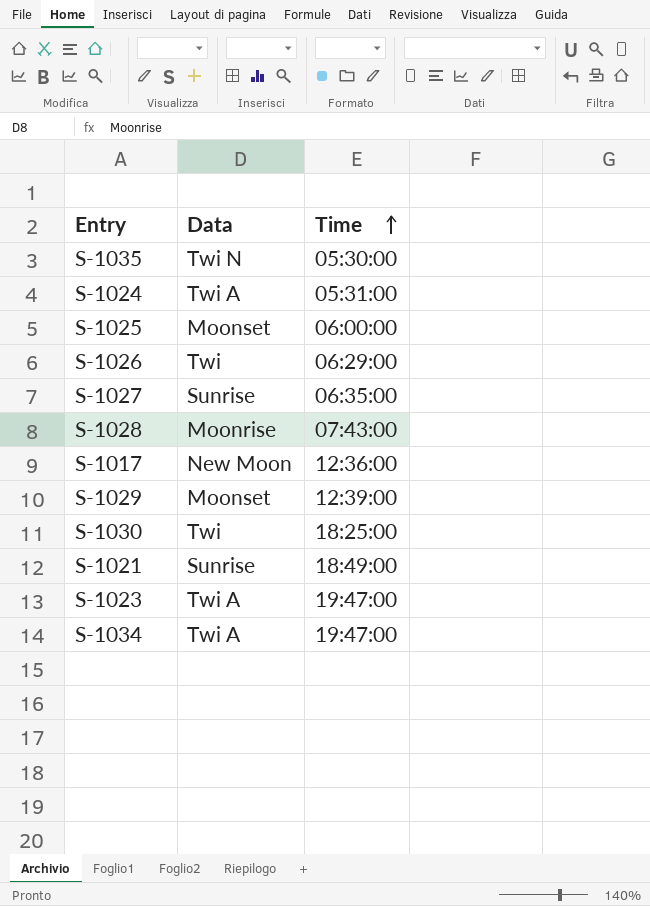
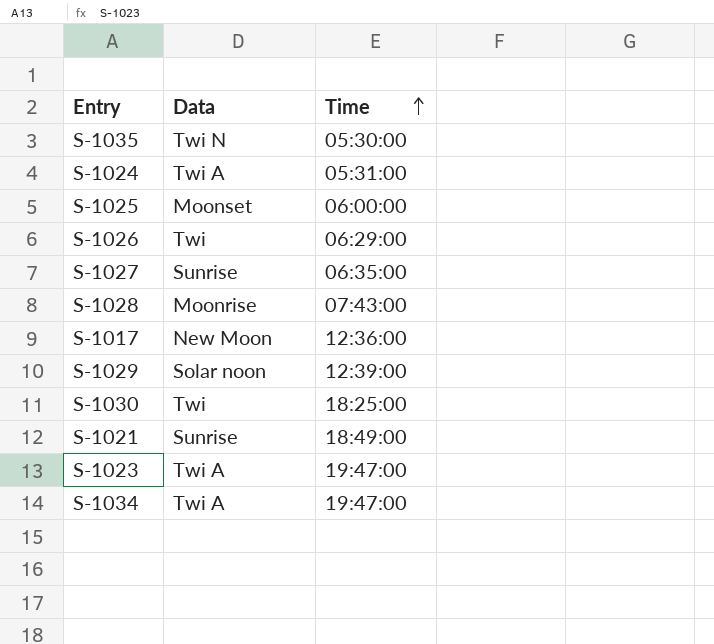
S-1029 | Data: Moonset -> Solar noon

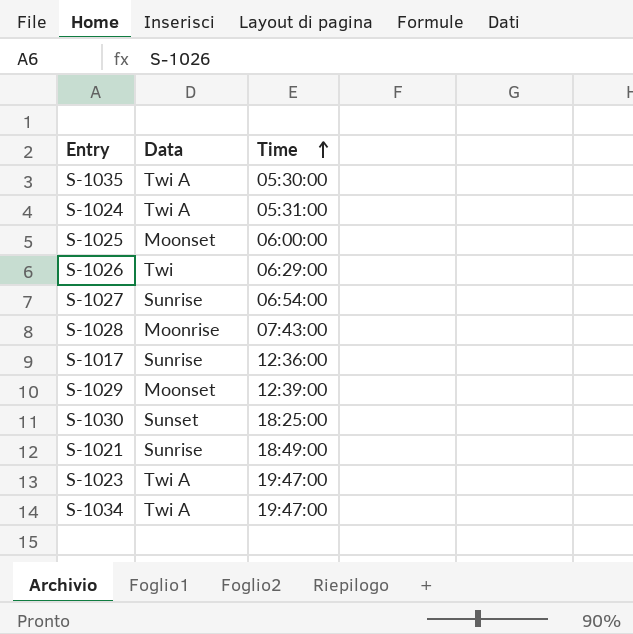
S-1035 | Data: Twi N -> Twi A
S-1027 | Time: 06:35:00 -> 06:54:00
S-1017 | Data: New Moon -> Sunrise
S-1029 | Data: Solar noon -> Moonset
S-1030 | Data: Twi -> Sunset

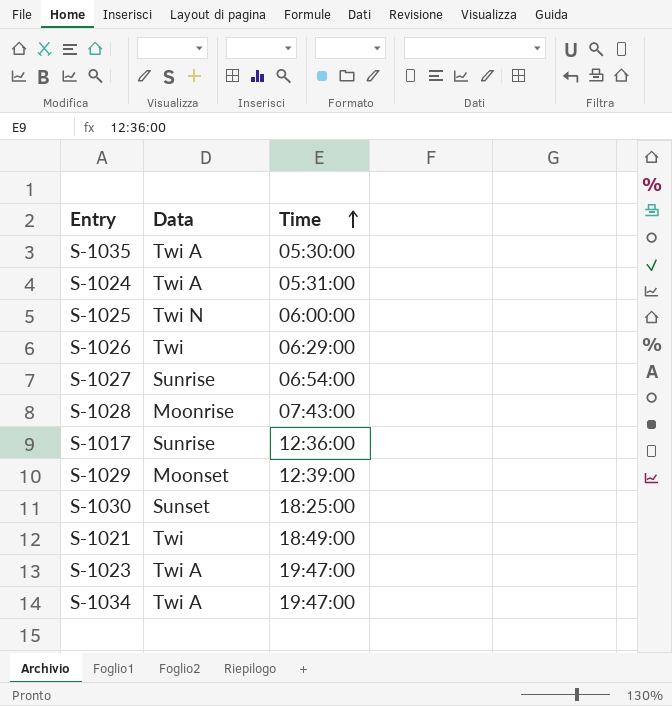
S-1025 | Data: Moonset -> Twi N
S-1021 | Data: Sunrise -> Twi

